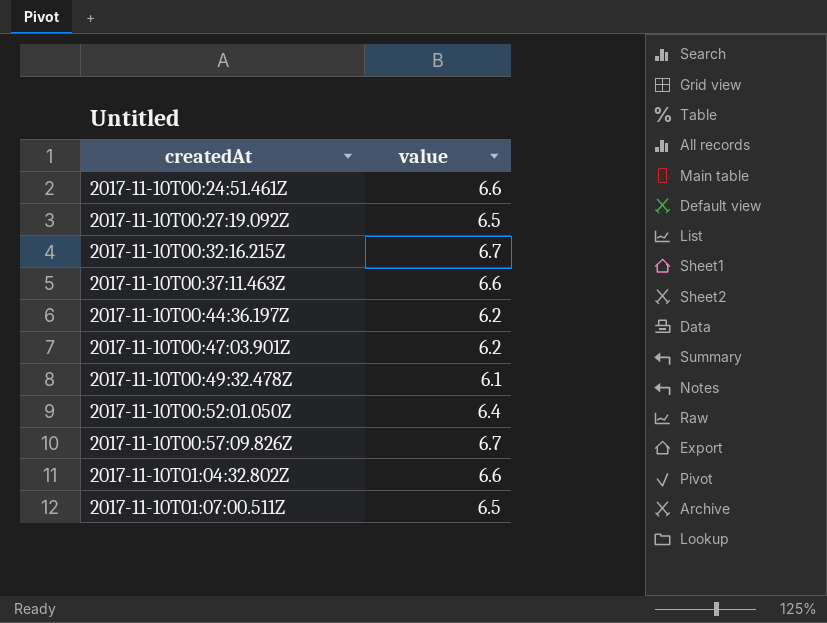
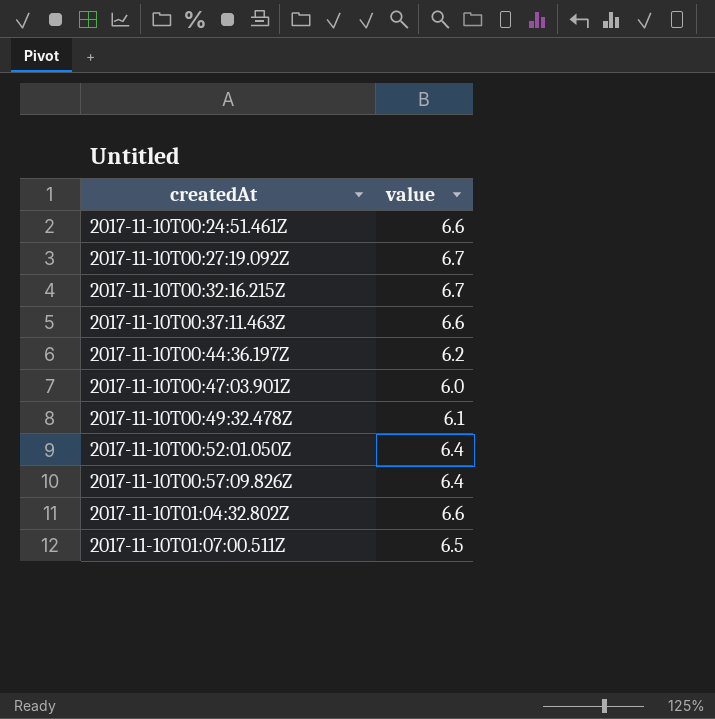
2017-11-10T00:27:19.092Z | value: 6.5 -> 6.7
2017-11-10T00:47:03.901Z | value: 6.2 -> 6.0
2017-11-10T00:57:09.826Z | value: 6.7 -> 6.4

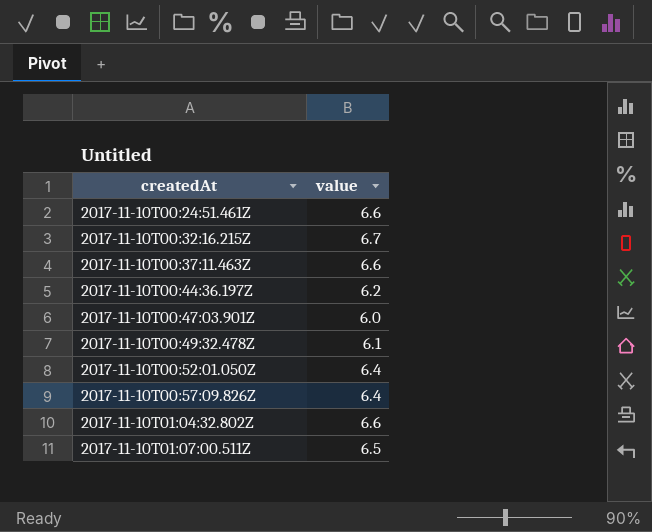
row 2017-11-10T00:27:19.092Z: 6.7 -> none

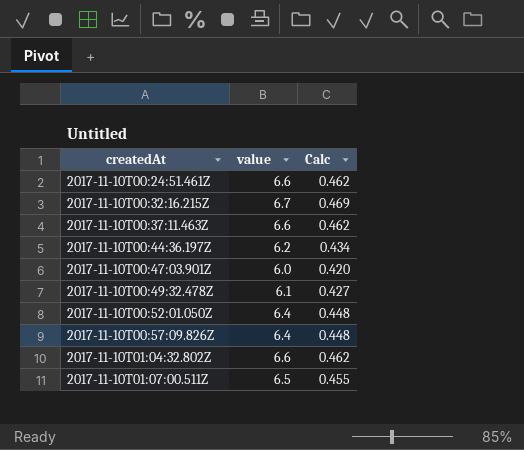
column Calc | formula: none -> [value] * 0.07

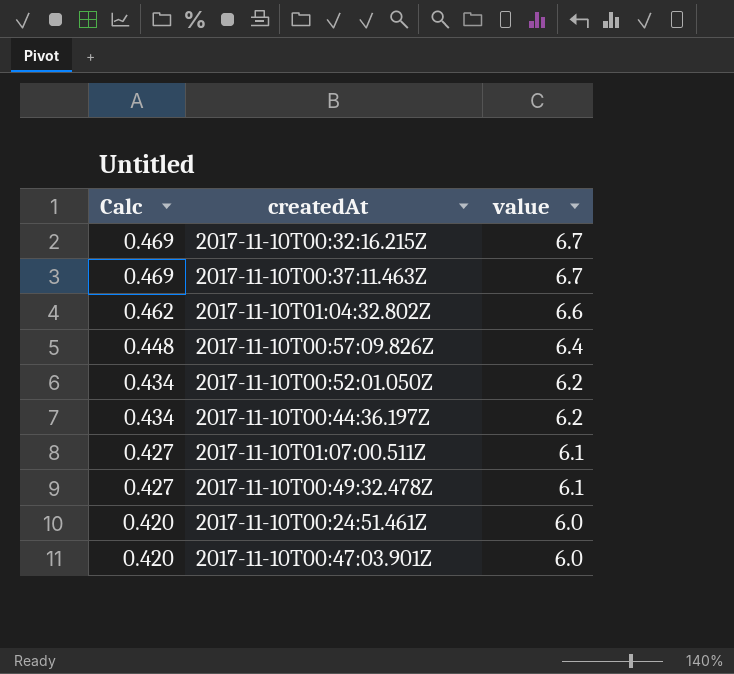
row order: createdAt ascending -> Calc descending
column Calc | position: 3 -> 1
2017-11-10T00:37:11.463Z | Calc: 0.462 -> 0.469
2017-11-10T00:37:11.463Z | value: 6.6 -> 6.7
2017-11-10T00:52:01.050Z | Calc: 0.448 -> 0.434
2017-11-10T00:52:01.050Z | value: 6.4 -> 6.2
2017-11-10T01:07:00.511Z | Calc: 0.455 -> 0.427
2017-11-10T01:07:00.511Z | value: 6.5 -> 6.1
2017-11-10T00:24:51.461Z | Calc: 0.462 -> 0.420
2017-11-10T00:24:51.461Z | value: 6.6 -> 6.0

